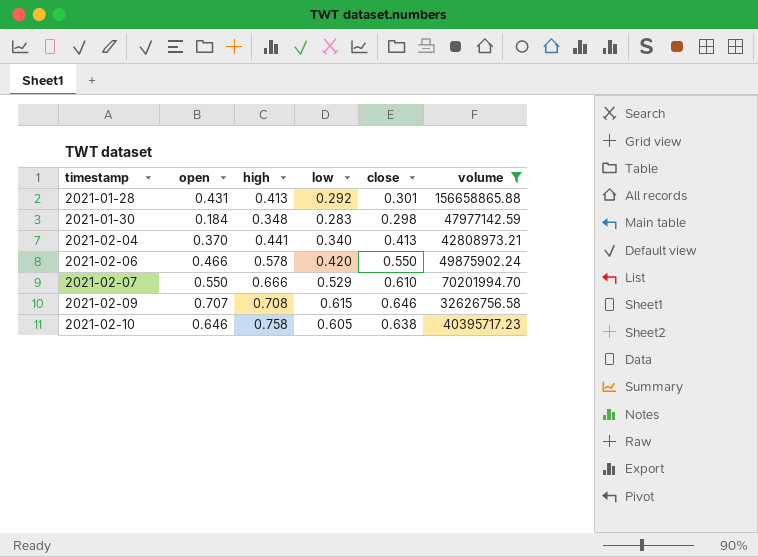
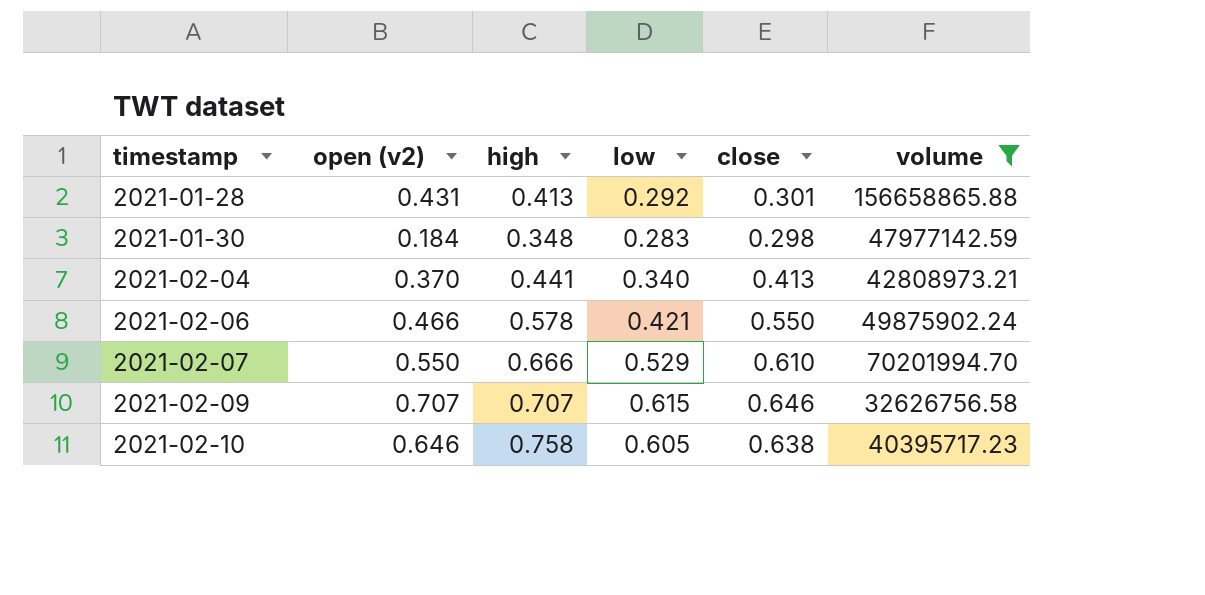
column name: open -> open (v2)
2021-02-06 | low: 0.420 -> 0.421
2021-02-09 | high: 0.708 -> 0.707

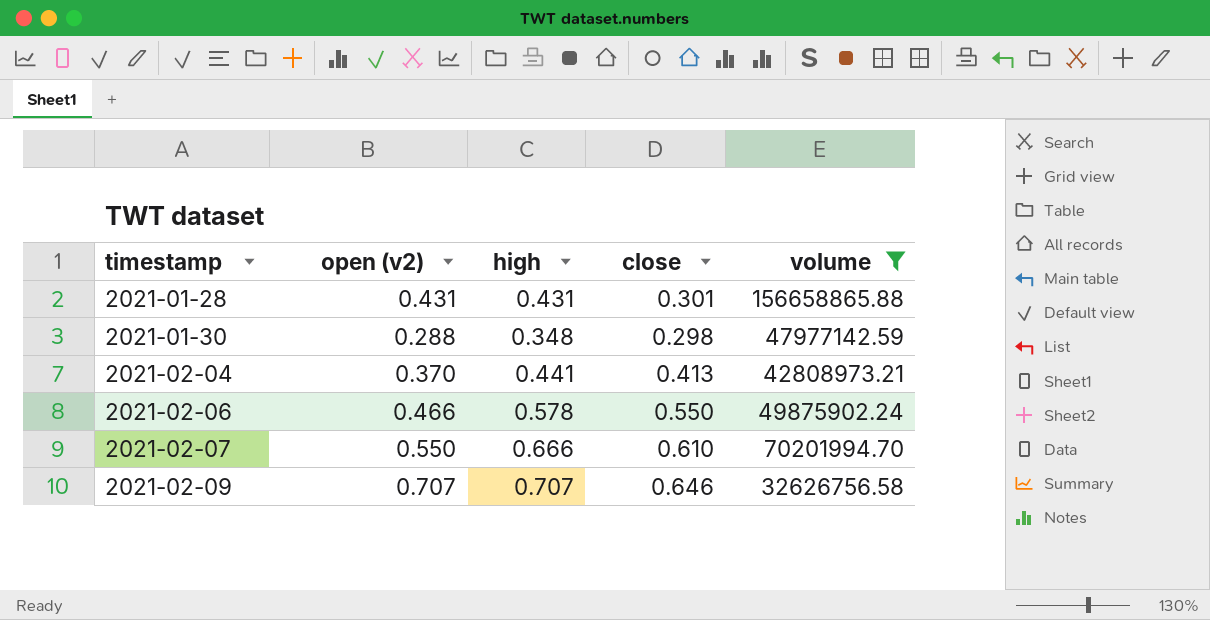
column low | position: 4 -> none
row 2021-02-10: 0.646 | 0.758 | 0.605 | 0.638 | 40395717.23 -> none
2021-01-28 | high: 0.413 -> 0.431
2021-01-30 | open (v2): 0.184 -> 0.288

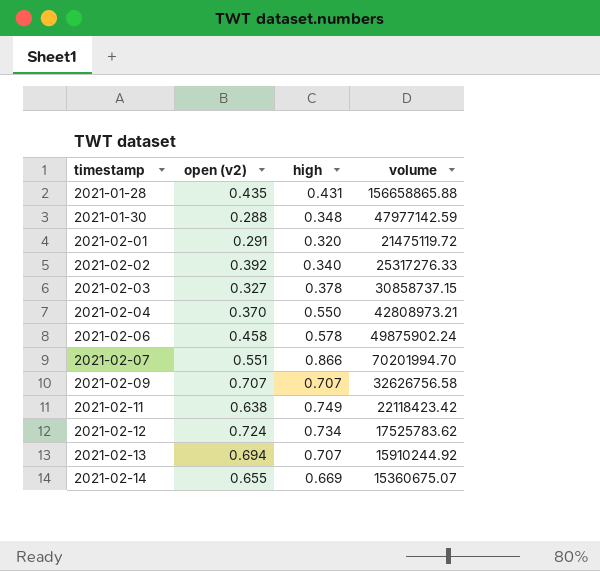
filter: volume >= 32626756.58 -> none
column close | position: 4 -> none
2021-01-28 | open (v2): 0.431 -> 0.435
2021-02-04 | high: 0.441 -> 0.550
2021-02-06 | open (v2): 0.466 -> 0.458
2021-02-07 | open (v2): 0.550 -> 0.551
2021-02-07 | high: 0.666 -> 0.866

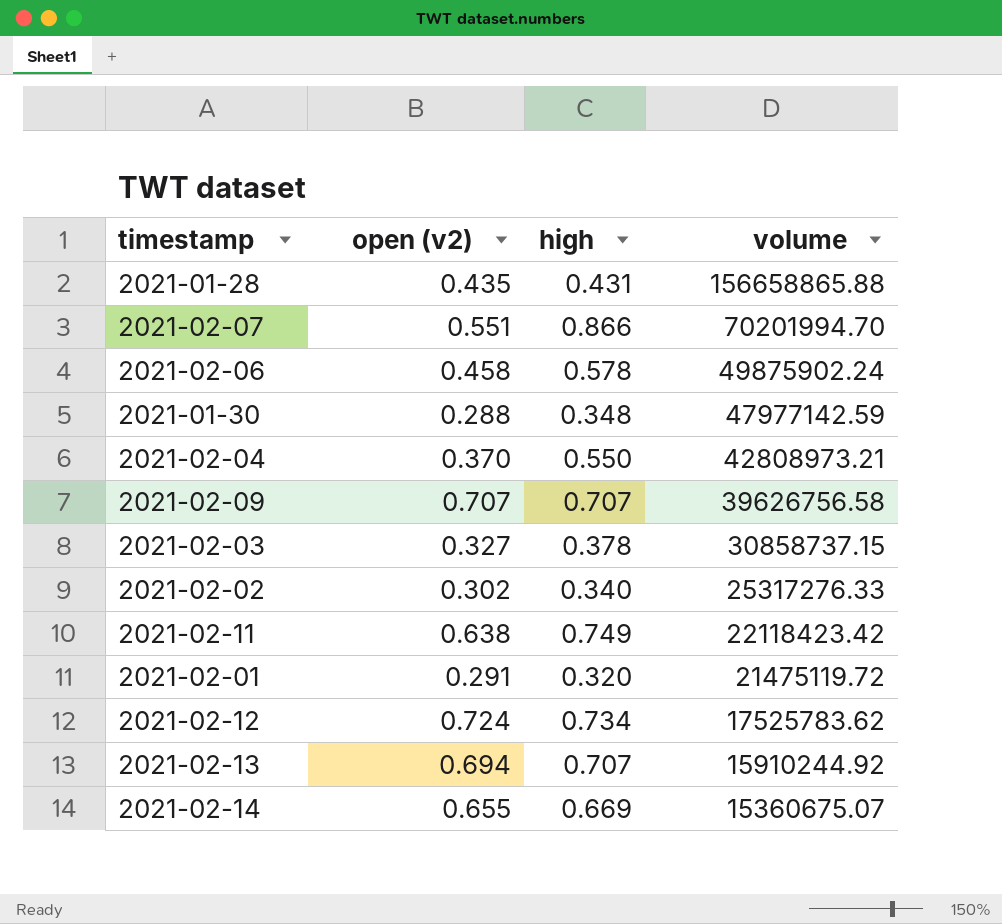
row order: timestamp ascending -> volume descending
2021-02-09 | volume: 32626756.58 -> 39626756.58
2021-02-02 | open (v2): 0.392 -> 0.302

